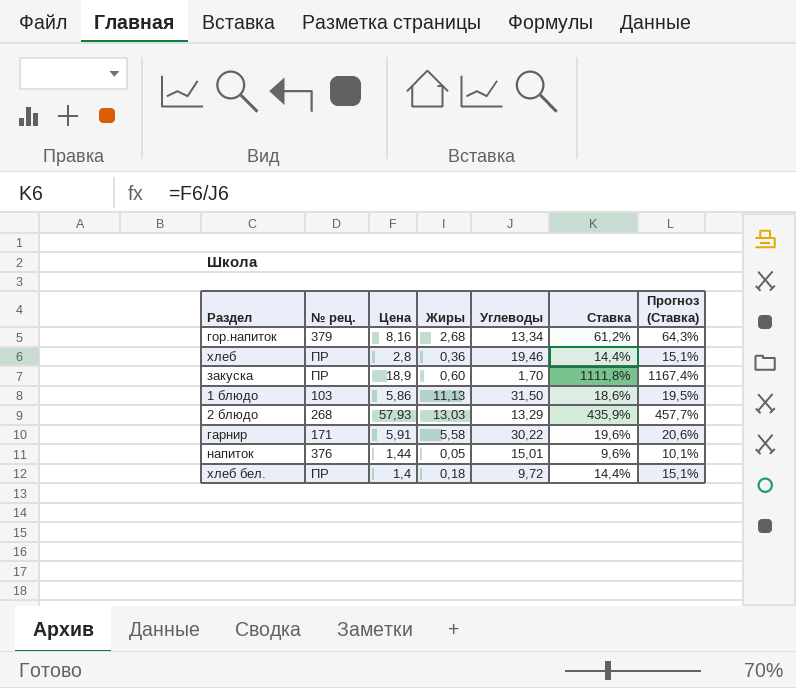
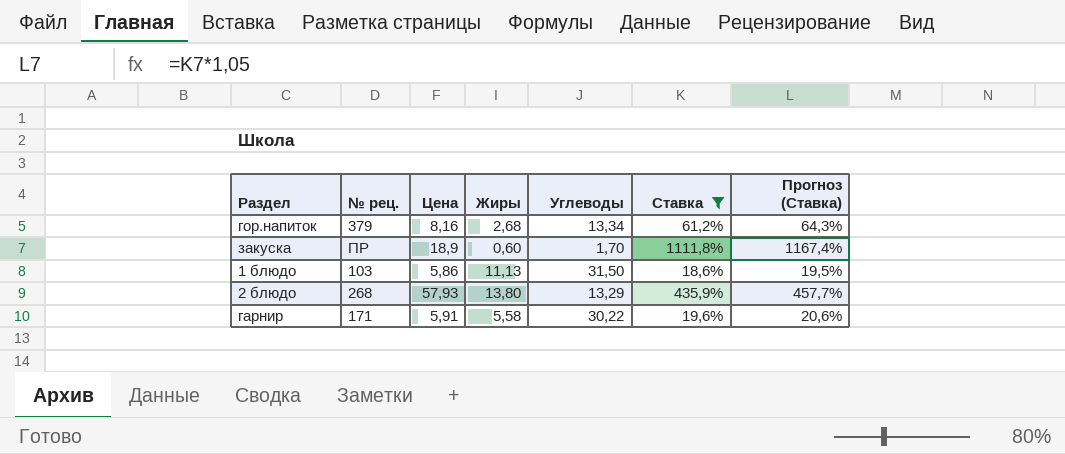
filter: none -> Ставка >= 18,6%
2 блюдо | Жиры: 13,03 -> 13,80

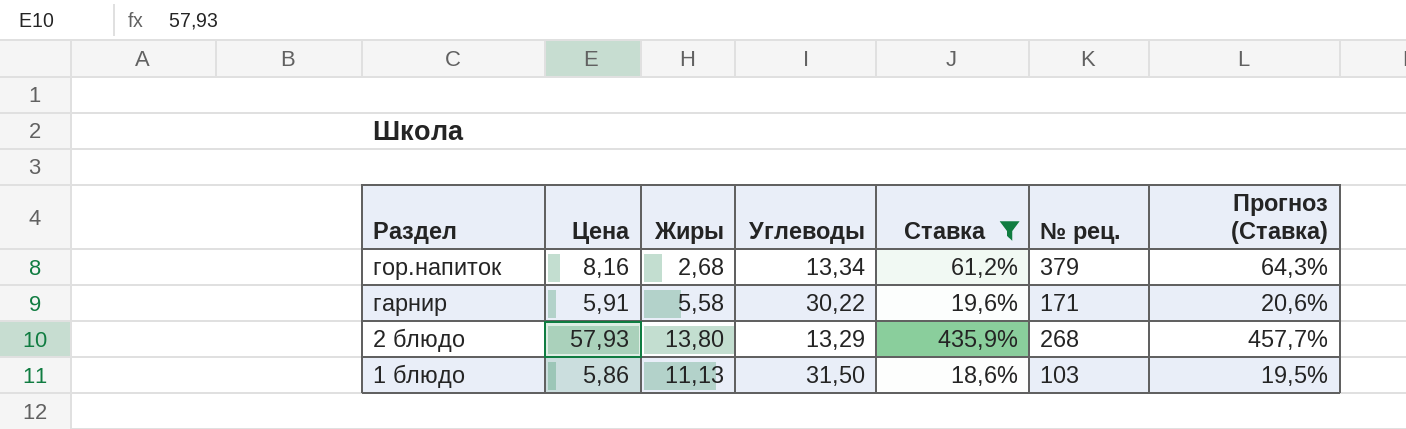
row order: none -> Раздел descending
column № рец. | position: 2 -> 6
row закуска: ПР | 18,9 | 0,60 | 1,70 | 1111,8% | 1167,4% -> none

